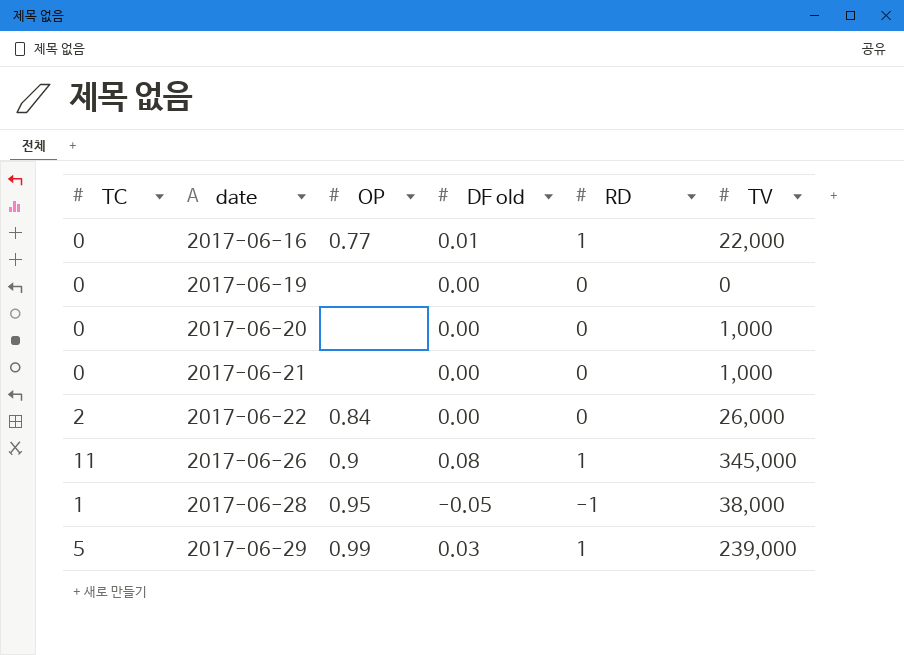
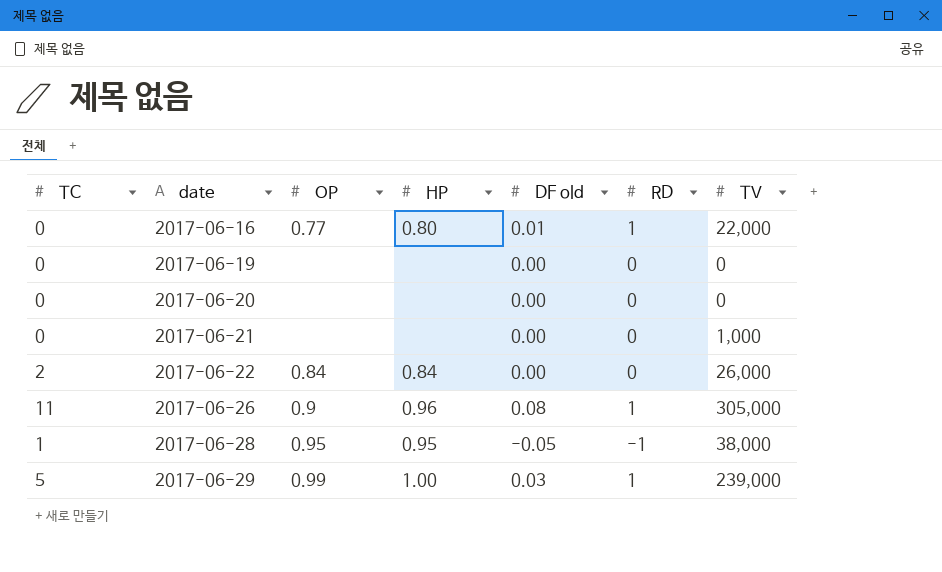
column HP | position: none -> 4
2017-06-20 | TV: 1,000 -> 0
2017-06-26 | TV: 345,000 -> 305,000

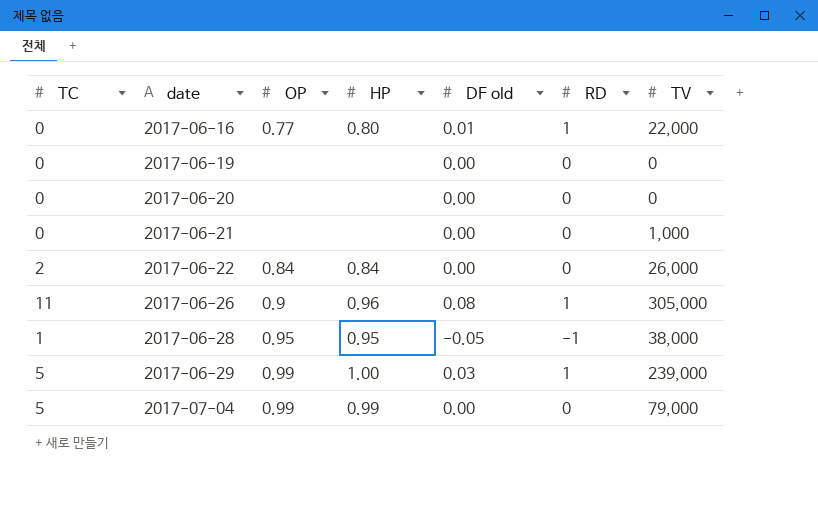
row 2017-07-04: none -> 5 | 0.99 | 0.99 | 0.00 | 0 | 79,000

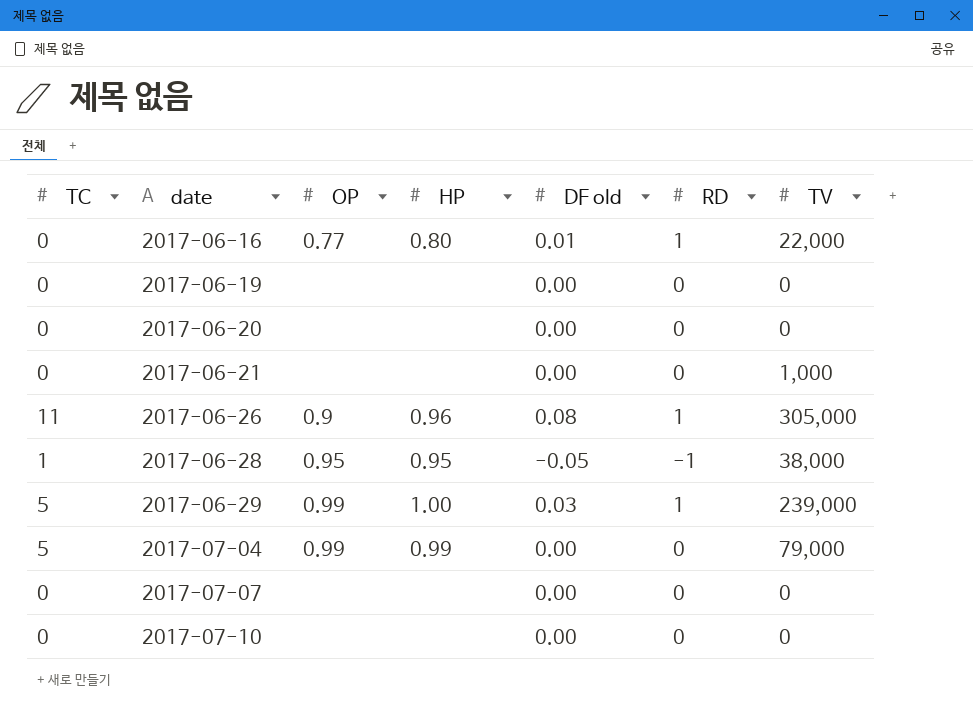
row 2017-06-22: 2 | 0.84 | 0.84 | 0.00 | 0 | 26,000 -> none
row 2017-07-07: none -> 0 | none | none | 0.00 | 0 | 0
row 2017-07-10: none -> 0 | none | none | 0.00 | 0 | 0

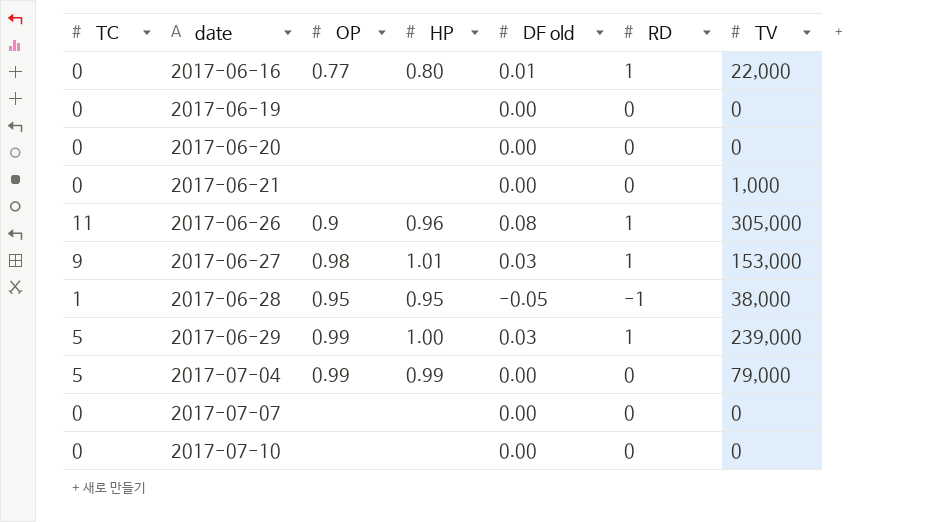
row 2017-06-27: none -> 9 | 0.98 | 1.01 | 0.03 | 1 | 153,000

